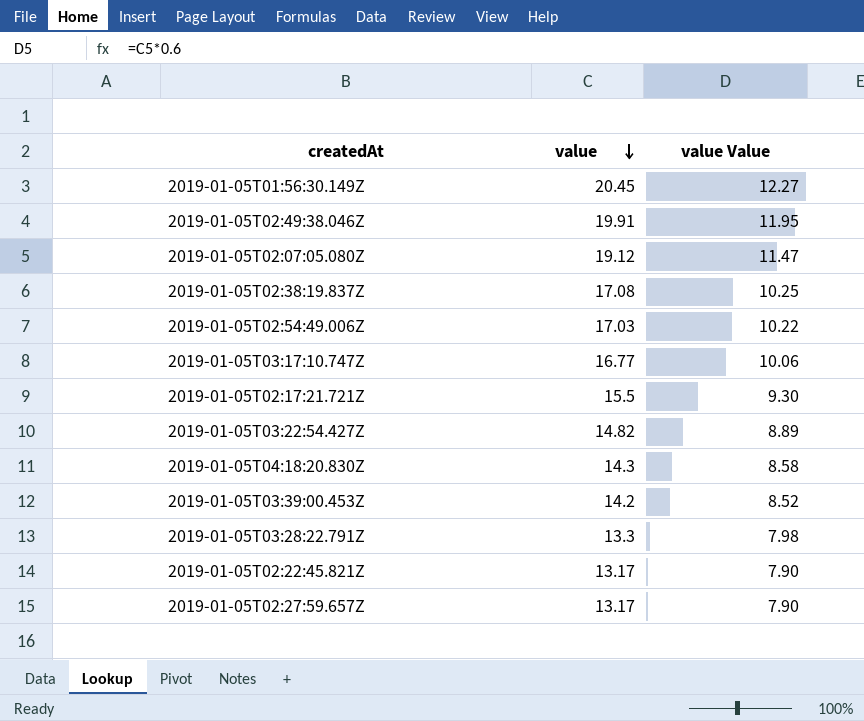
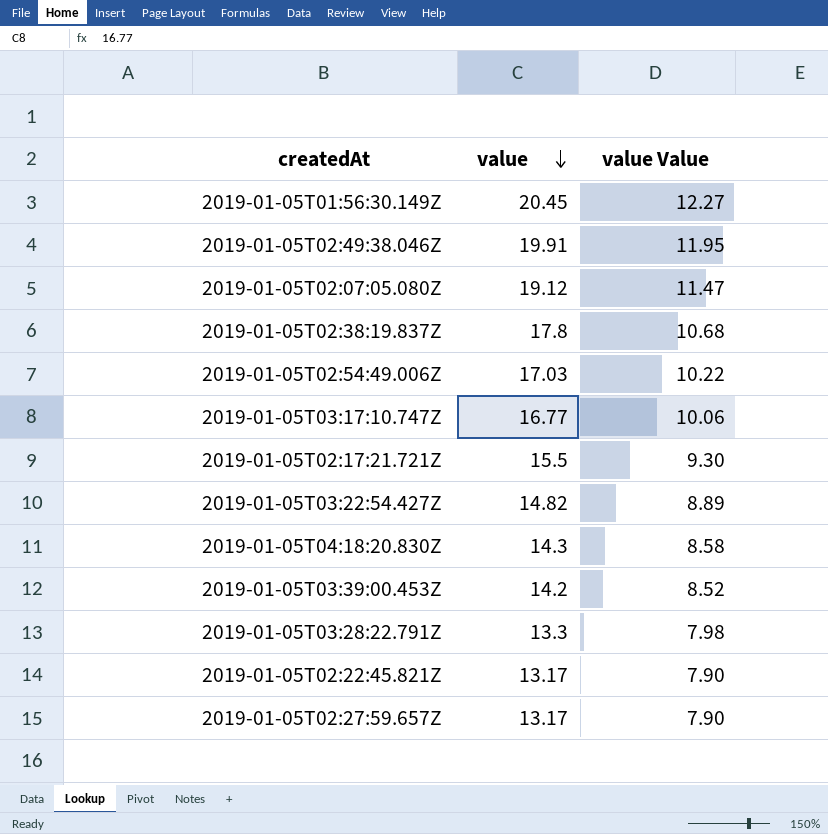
2019-01-05T02:38:19.837Z | value: 17.08 -> 17.8
2019-01-05T02:38:19.837Z | value Value: 10.25 -> 10.68

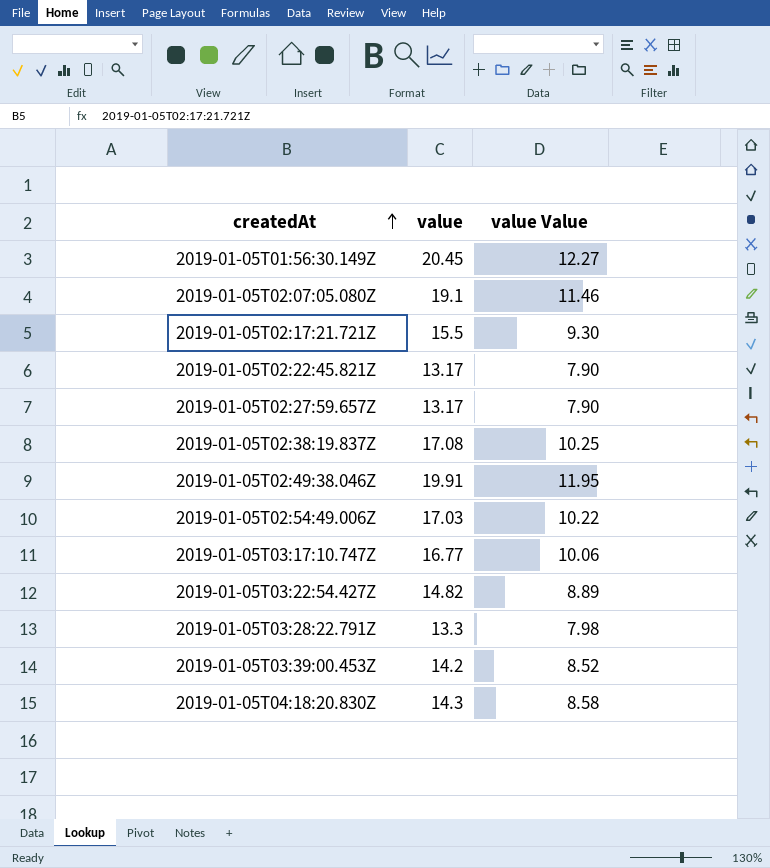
row order: value descending -> createdAt ascending
2019-01-05T02:07:05.080Z | value: 19.12 -> 19.1
2019-01-05T02:07:05.080Z | value Value: 11.47 -> 11.46
2019-01-05T02:38:19.837Z | value: 17.8 -> 17.08
2019-01-05T02:38:19.837Z | value Value: 10.68 -> 10.25

